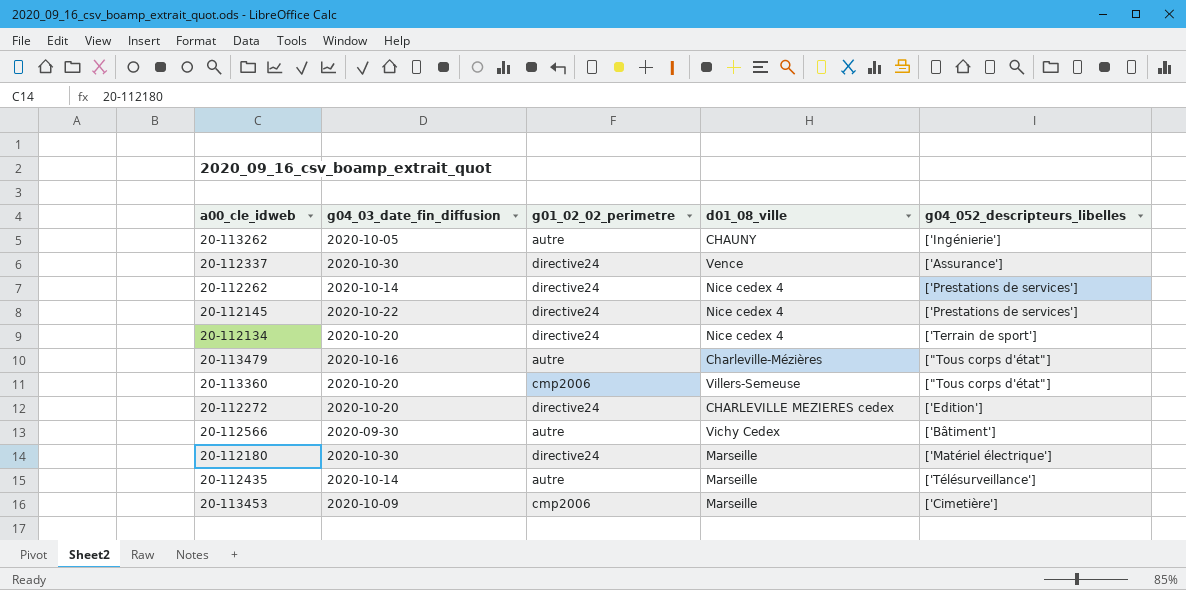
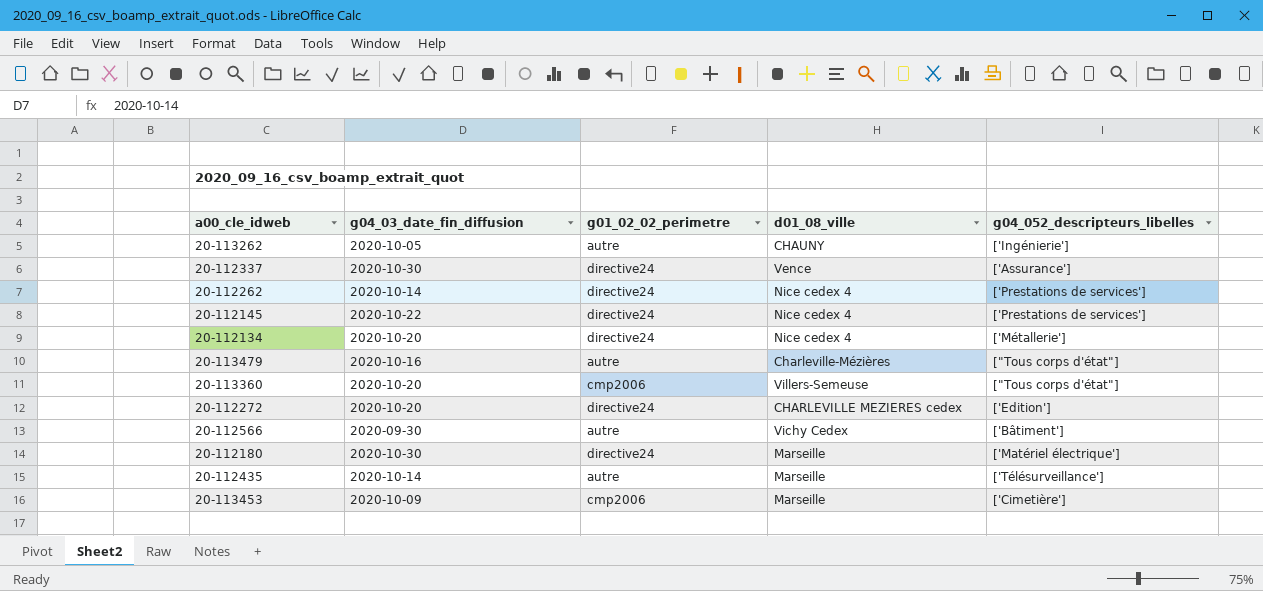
20-112134 | g04_052_descripteurs_libelles: ['Terrain de sport'] -> ['Métallerie']

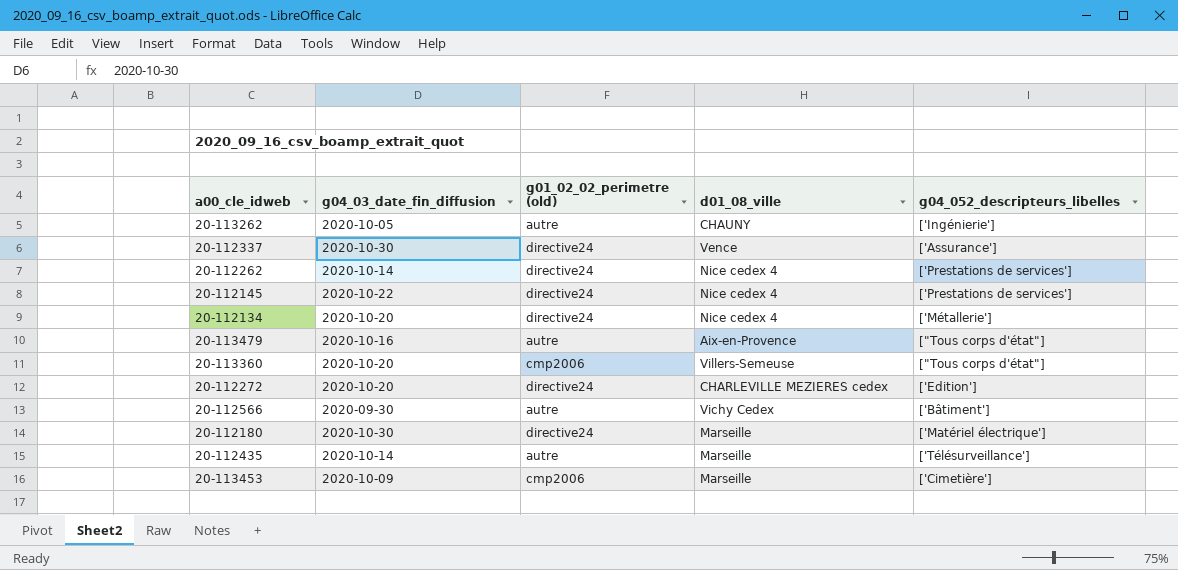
column name: g01_02_02_perimetre -> g01_02_02_perimetre (old)
20-113479 | d01_08_ville: Charleville-Mézières -> Aix-en-Provence

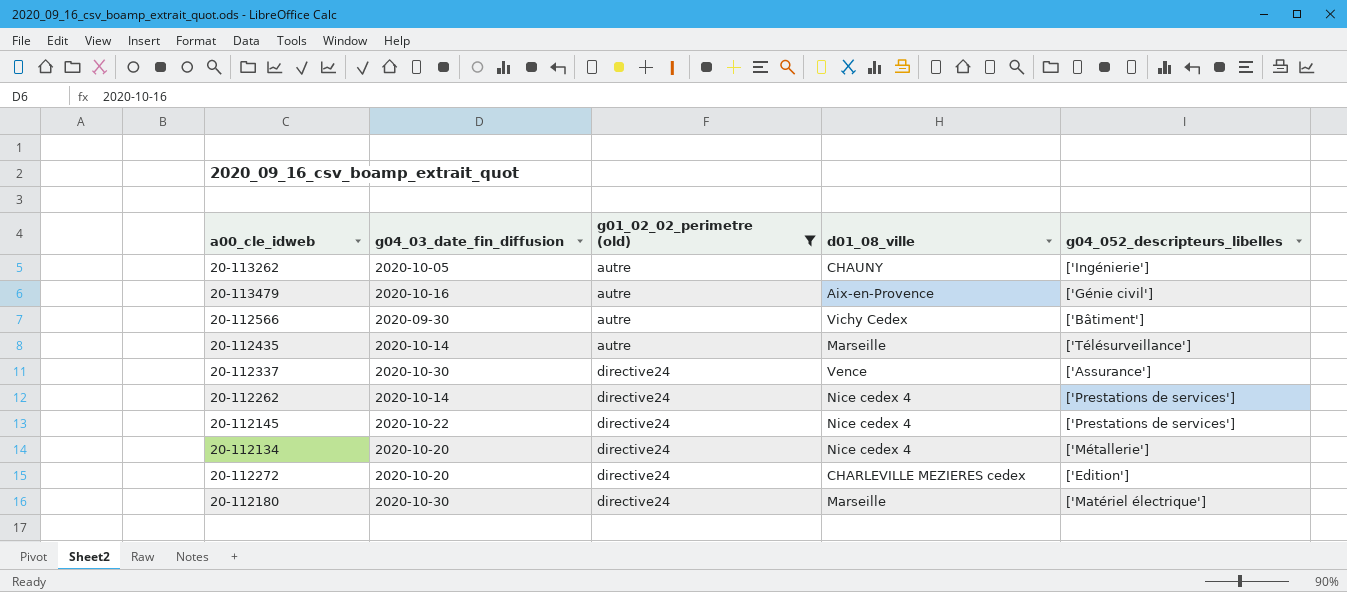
filter: none -> g01_02_02_perimetre (old) != cmp2006
row order: none -> g01_02_02_perimetre (old) ascending
20-113479 | g04_052_descripteurs_libelles: ["Tous corps d'état"] -> ['Génie civil']

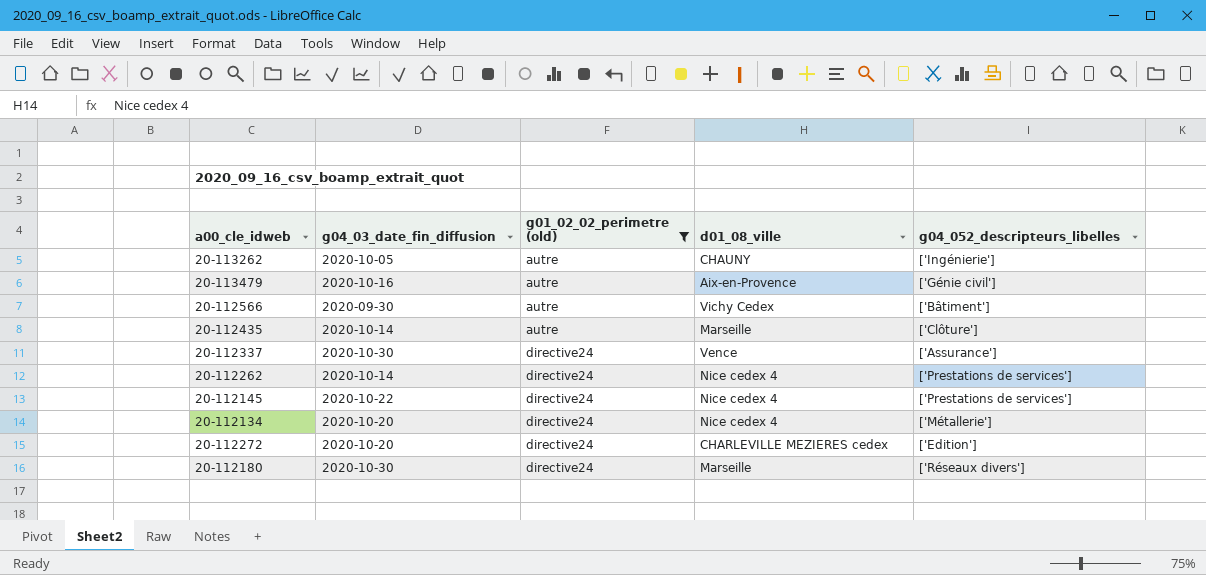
20-112435 | g04_052_descripteurs_libelles: ['Télésurveillance'] -> ['Clôture']
20-112180 | g04_052_descripteurs_libelles: ['Matériel électrique'] -> ['Réseaux divers']

